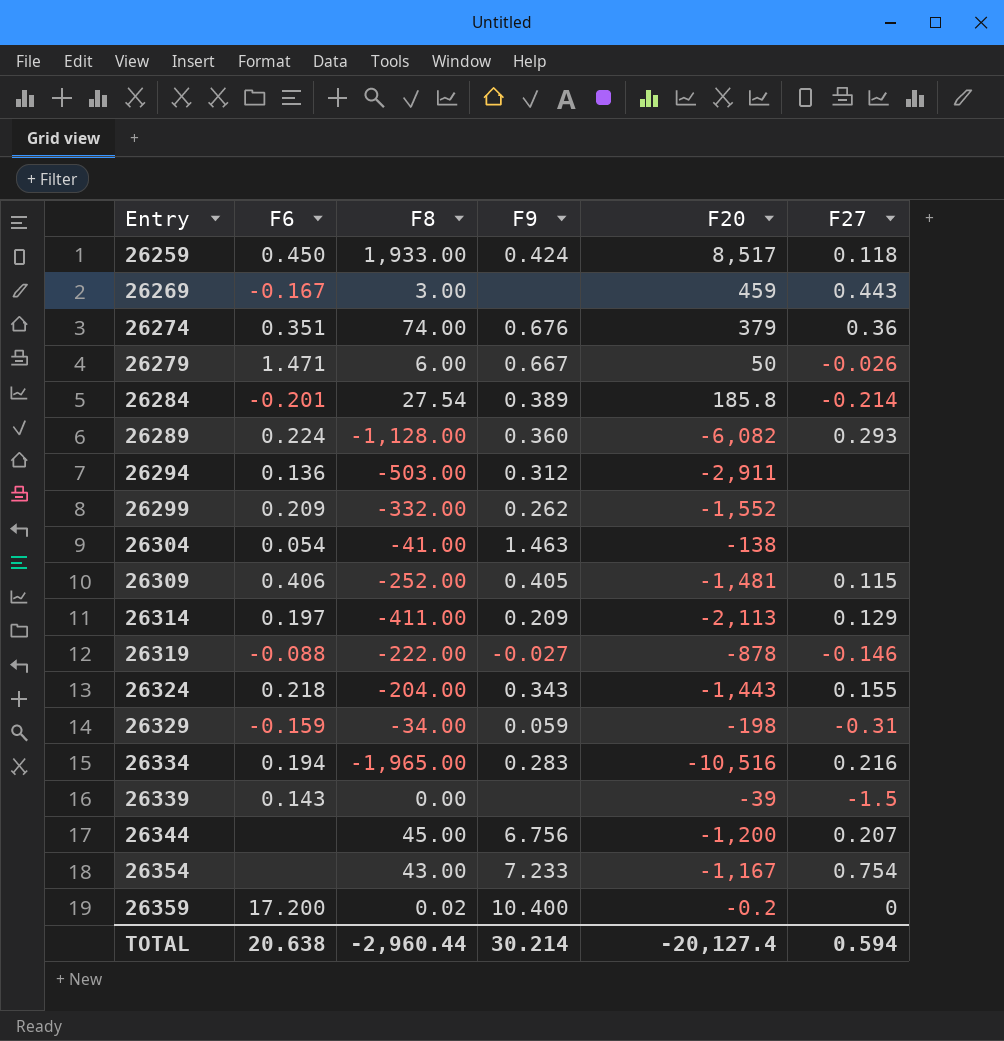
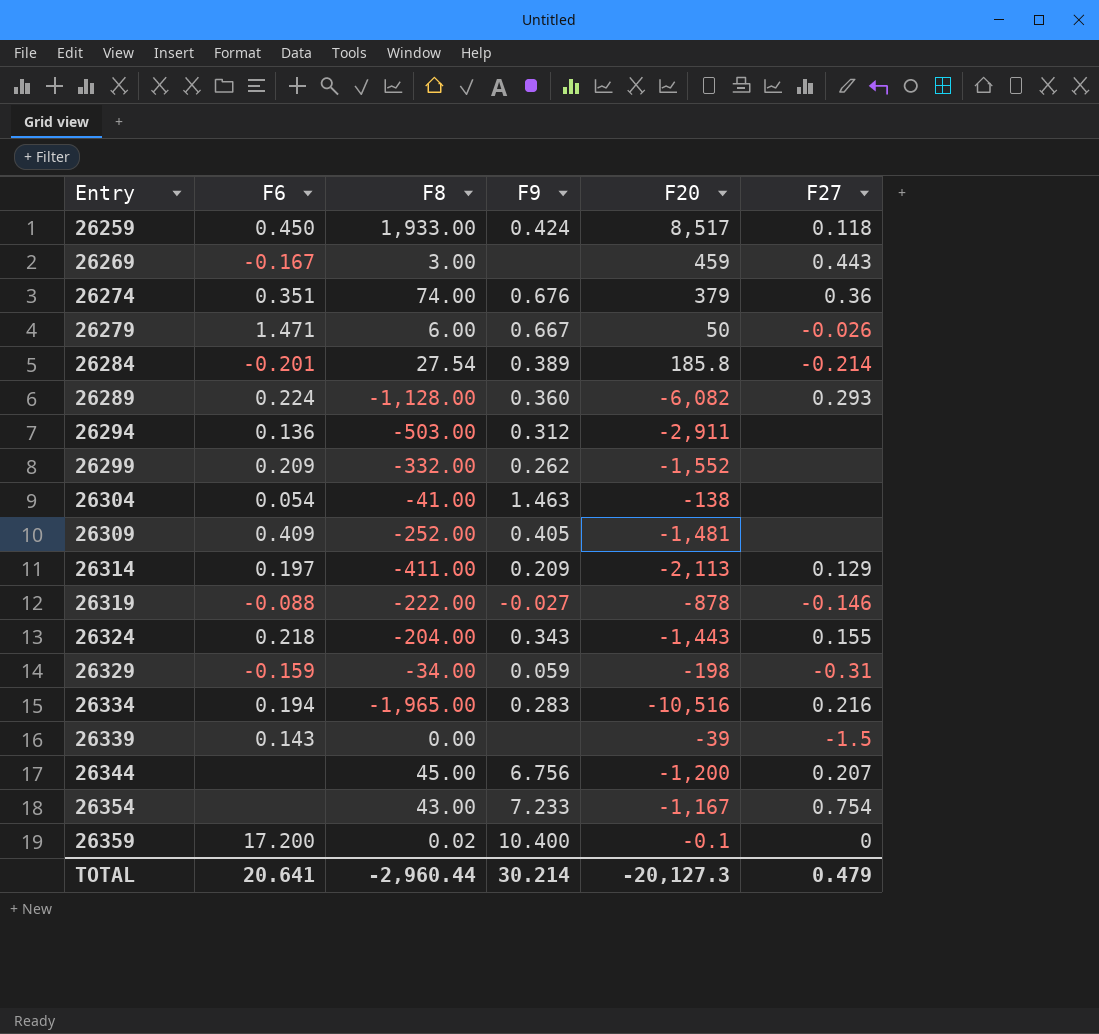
26309 | F6: 0.406 -> 0.409
26309 | F27: 0.115 -> none
26359 | F20: -0.2 -> -0.1
TOTAL | F6: 20.638 -> 20.641
TOTAL | F20: -20,127.4 -> -20,127.3
TOTAL | F27: 0.594 -> 0.479

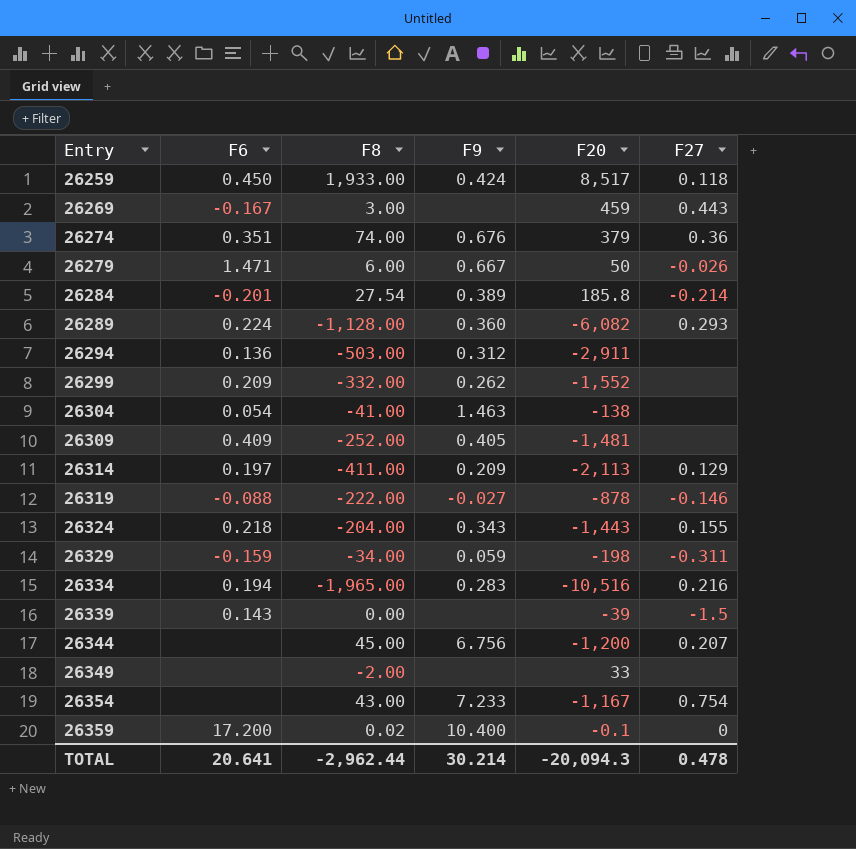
26329 | F27: -0.31 -> -0.311
row 26349: none -> none | -2.00 | none | 33 | none
TOTAL | F8: -2,960.44 -> -2,962.44
TOTAL | F20: -20,127.3 -> -20,094.3
TOTAL | F27: 0.479 -> 0.478

